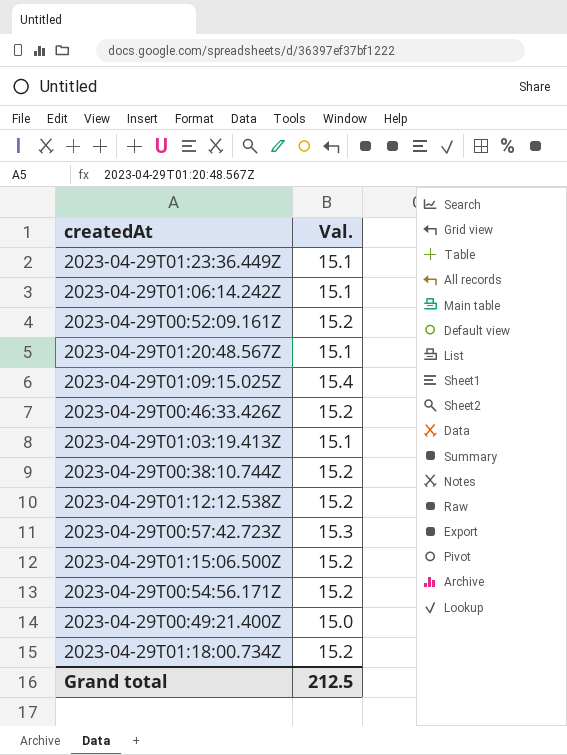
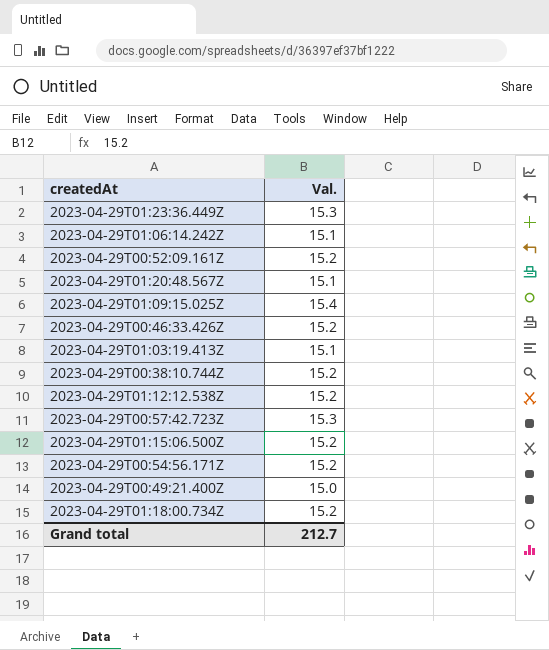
2023-04-29T01:23:36.449Z | Val.: 15.1 -> 15.3
Grand total | Val.: 212.5 -> 212.7

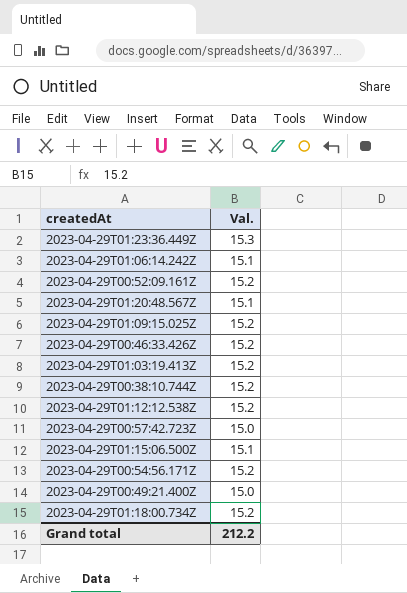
2023-04-29T01:09:15.025Z | Val.: 15.4 -> 15.2
2023-04-29T01:03:19.413Z | Val.: 15.1 -> 15.2
2023-04-29T00:57:42.723Z | Val.: 15.3 -> 15.0
2023-04-29T01:15:06.500Z | Val.: 15.2 -> 15.1
Grand total | Val.: 212.7 -> 212.2

